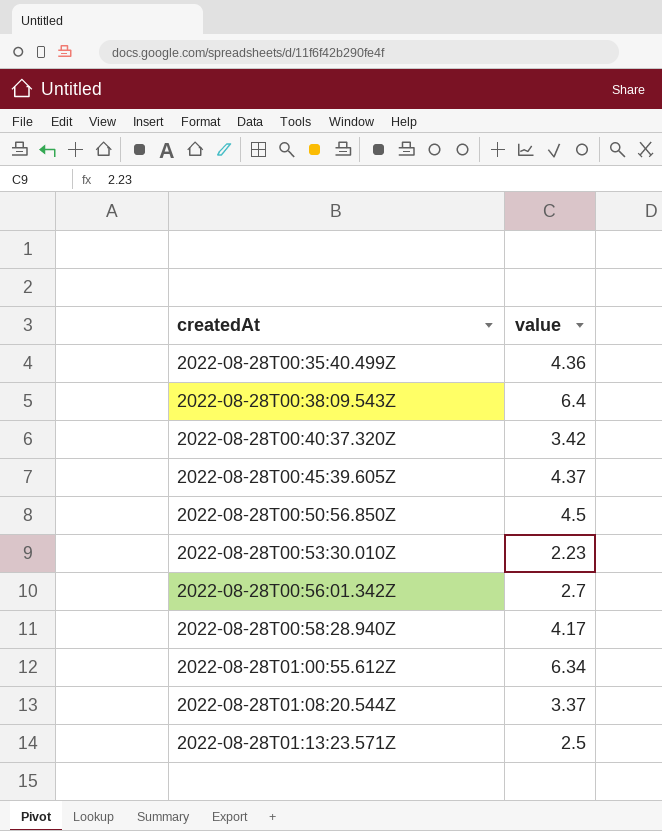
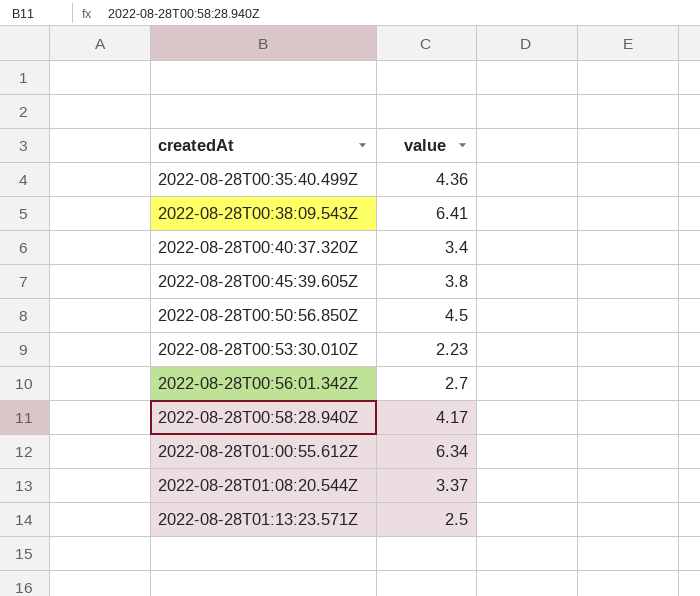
2022-08-28T00:38:09.543Z | value: 6.4 -> 6.41
2022-08-28T00:40:37.320Z | value: 3.42 -> 3.4
2022-08-28T00:45:39.605Z | value: 4.37 -> 3.8

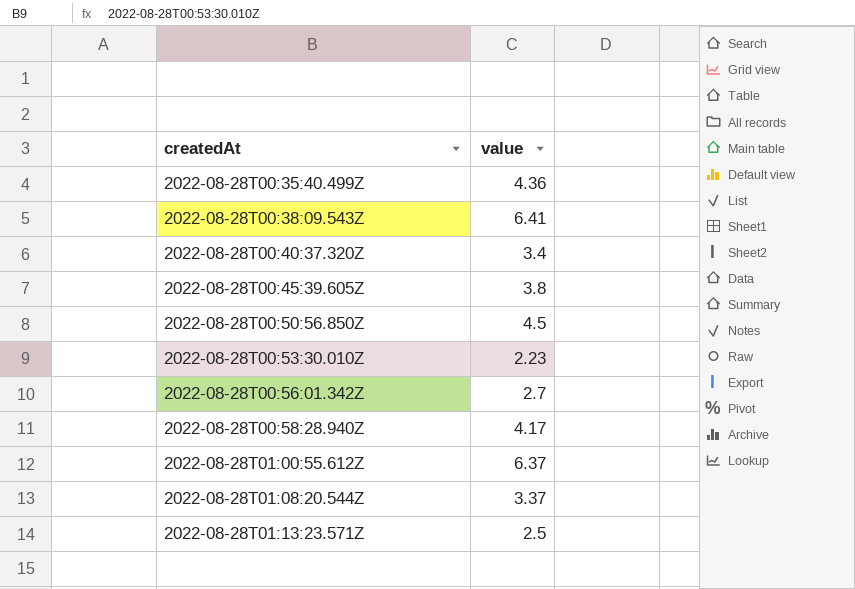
2022-08-28T01:00:55.612Z | value: 6.34 -> 6.37

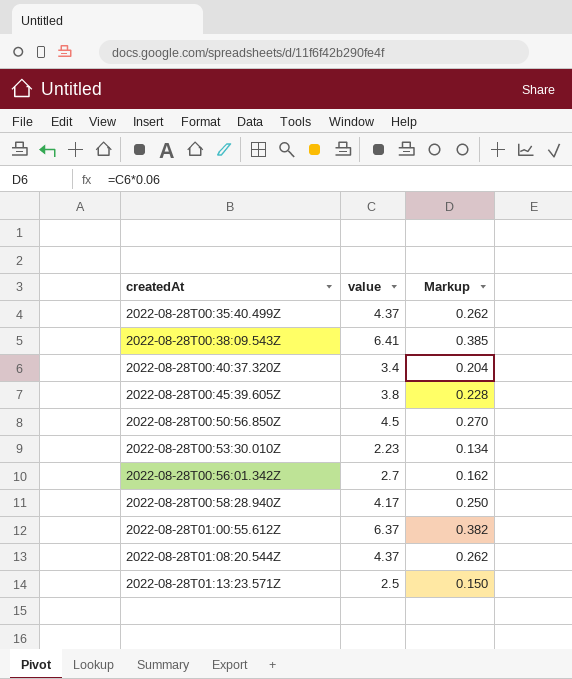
column Markup | formula: none -> [value] * 0.06
2022-08-28T00:35:40.499Z | value: 4.36 -> 4.37
2022-08-28T01:08:20.544Z | value: 3.37 -> 4.37

